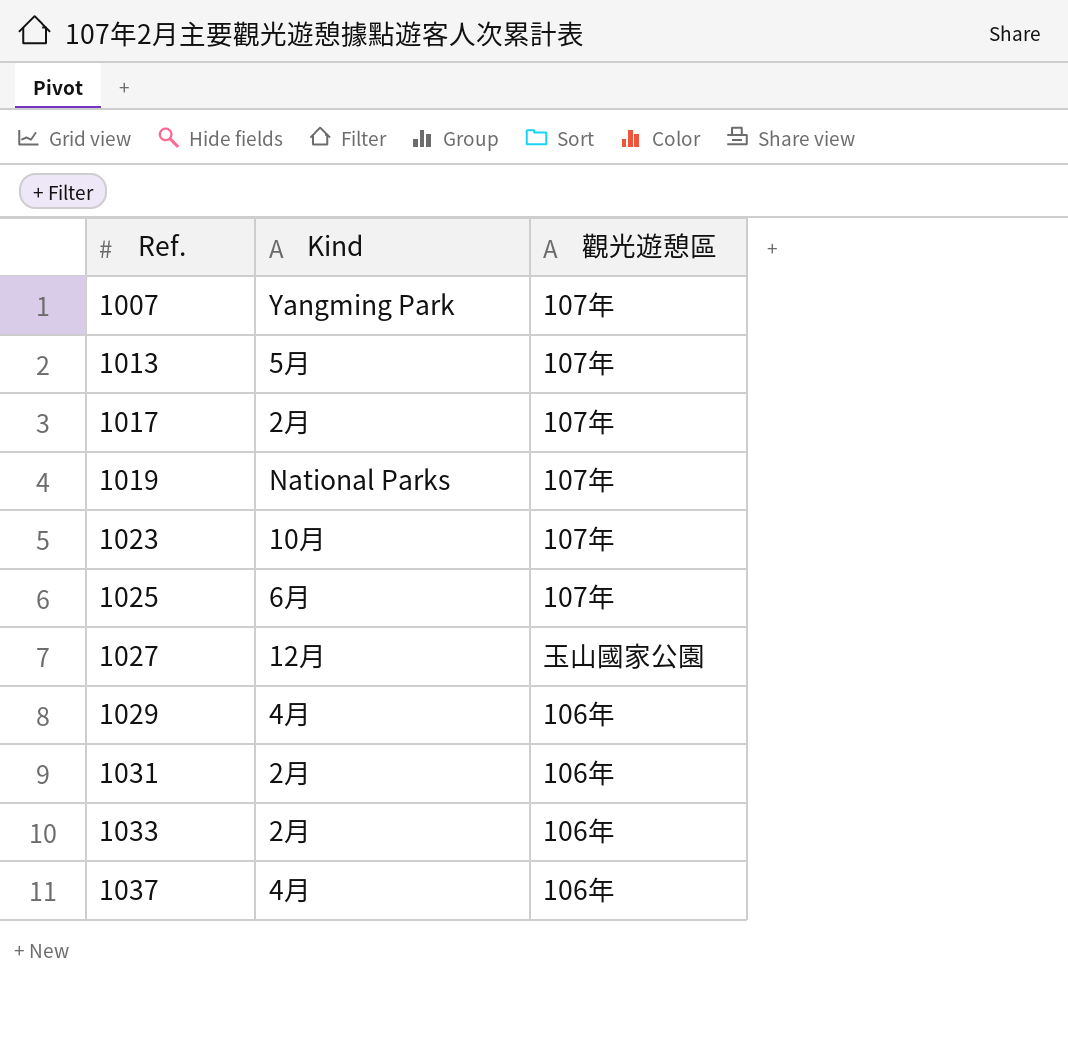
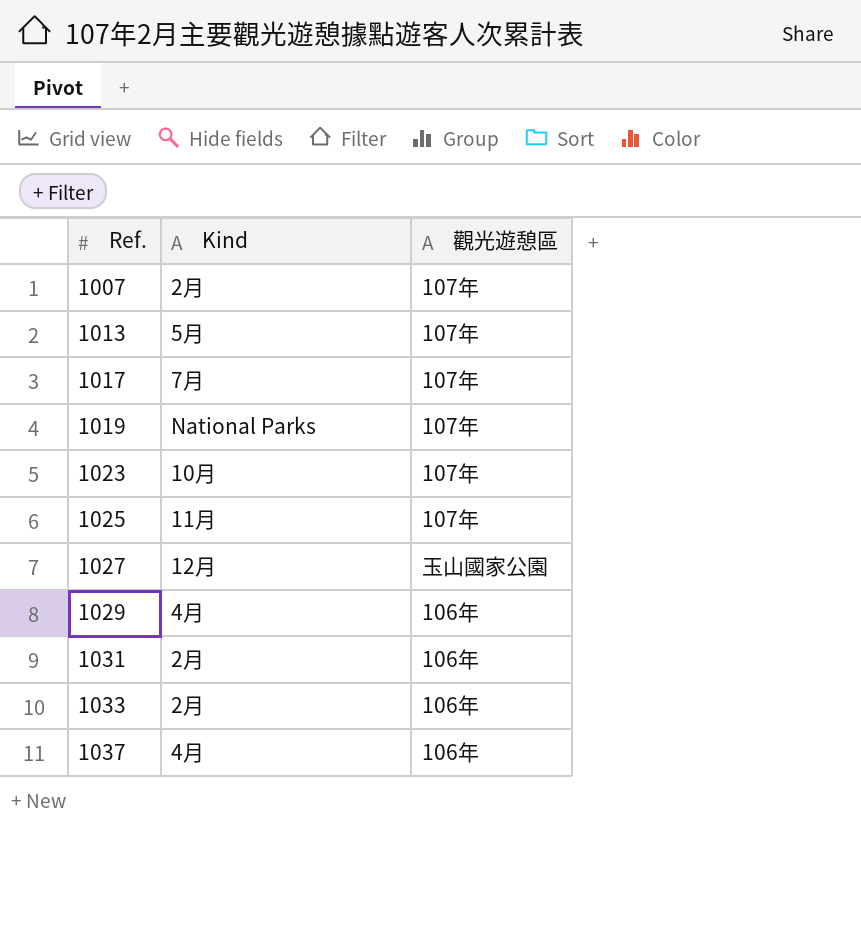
1007 | Kind: Yangming Park -> 2月
1017 | Kind: 2月 -> 7月
1025 | Kind: 6月 -> 11月

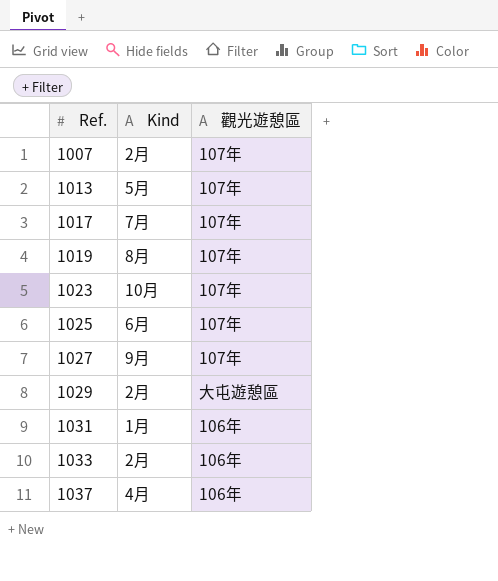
1019 | Kind: National Parks -> 8月
1025 | Kind: 11月 -> 6月
1027 | Kind: 12月 -> 9月
1027 | 觀光遊憩區: 玉山國家公園 -> 107年
1029 | Kind: 4月 -> 2月
1029 | 觀光遊憩區: 106年 -> 大屯遊憩區
1031 | Kind: 2月 -> 1月

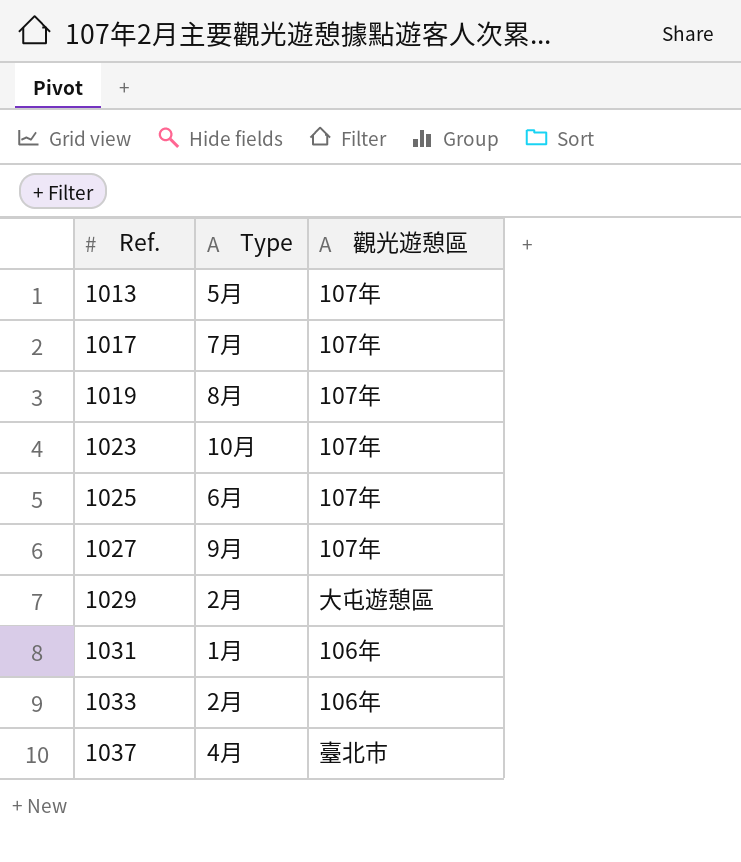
column name: Kind -> Type
row 1007: 2月 | 107年 -> none
1037 | 觀光遊憩區: 106年 -> 臺北市

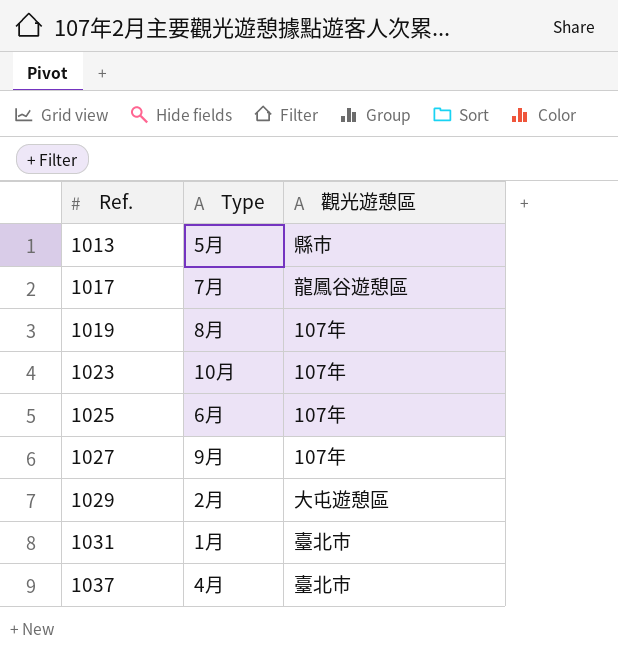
row 1033: 2月 | 106年 -> none
1013 | 觀光遊憩區: 107年 -> 縣市
1017 | 觀光遊憩區: 107年 -> 龍鳳谷遊憩區
1031 | 觀光遊憩區: 106年 -> 臺北市

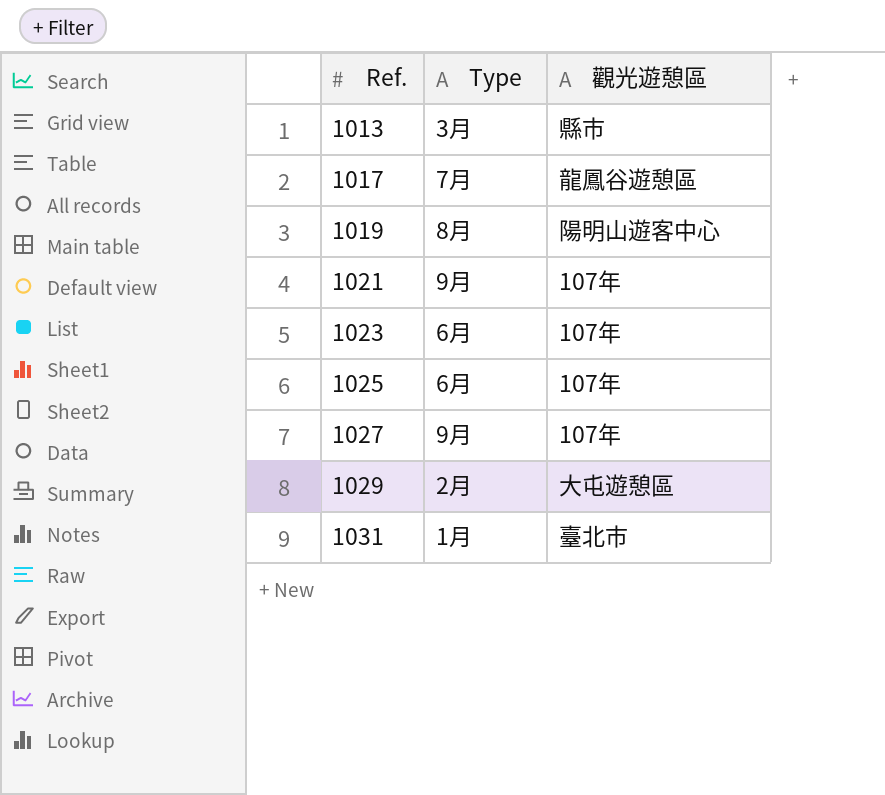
row 1037: 4月 | 臺北市 -> none
1013 | Type: 5月 -> 3月
1019 | 觀光遊憩區: 107年 -> 陽明山遊客中心
row 1021: none -> 9月 | 107年
1023 | Type: 10月 -> 6月

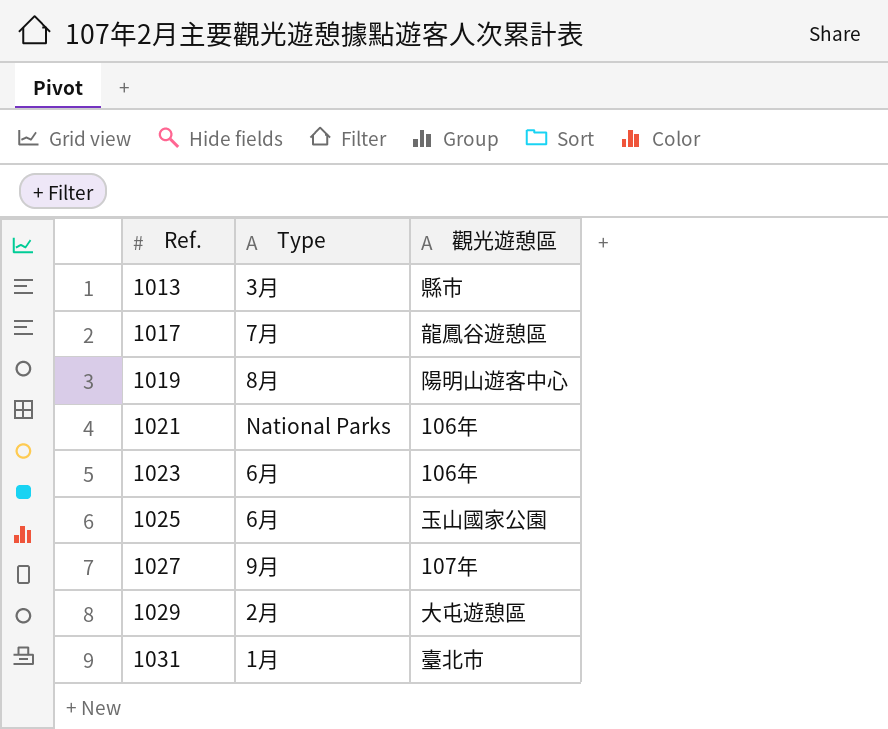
1021 | Type: 9月 -> National Parks
1021 | 觀光遊憩區: 107年 -> 106年
1023 | 觀光遊憩區: 107年 -> 106年
1025 | 觀光遊憩區: 107年 -> 玉山國家公園

